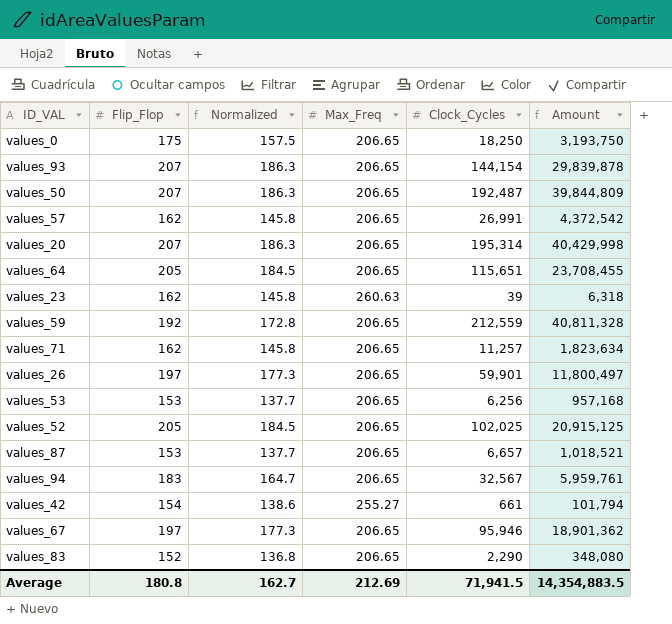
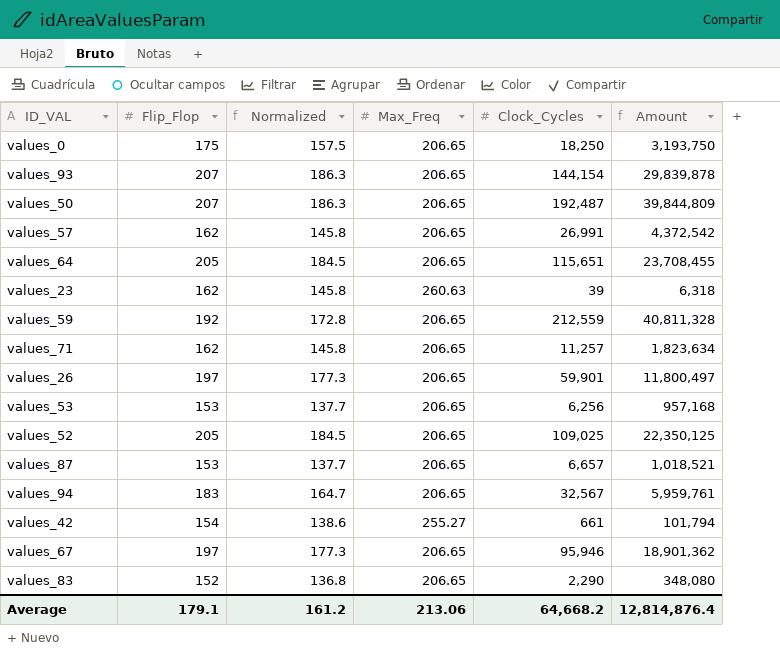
row values_20: 207 | 186.3 | 206.65 | 195,314 | 40,429,998 -> none
values_52 | Clock_Cycles: 102,025 -> 109,025
values_52 | Amount: 20,915,125 -> 22,350,125
Average | Flip_Flop: 180.8 -> 179.1
Average | Normalized: 162.7 -> 161.2
Average | Max_Freq: 212.69 -> 213.06
Average | Clock_Cycles: 71,941.5 -> 64,668.2
Average | Amount: 14,354,883.5 -> 12,814,876.4

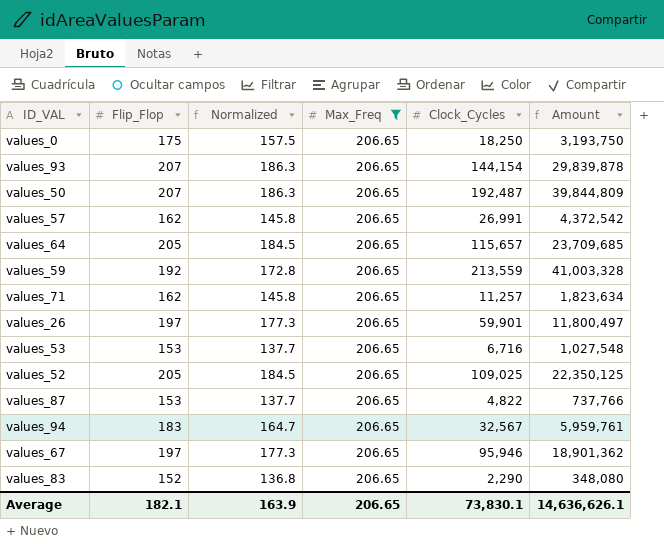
filter: none -> Max_Freq = 206.65
values_64 | Clock_Cycles: 115,651 -> 115,657
values_64 | Amount: 23,708,455 -> 23,709,685
values_59 | Clock_Cycles: 212,559 -> 213,559
values_59 | Amount: 40,811,328 -> 41,003,328
values_53 | Clock_Cycles: 6,256 -> 6,716
values_53 | Amount: 957,168 -> 1,027,548
values_87 | Clock_Cycles: 6,657 -> 4,822
values_87 | Amount: 1,018,521 -> 737,766
Average | Flip_Flop: 179.1 -> 182.1
Average | Normalized: 161.2 -> 163.9
Average | Max_Freq: 213.06 -> 206.65
Average | Clock_Cycles: 64,668.2 -> 73,830.1
Average | Amount: 12,814,876.4 -> 14,636,626.1

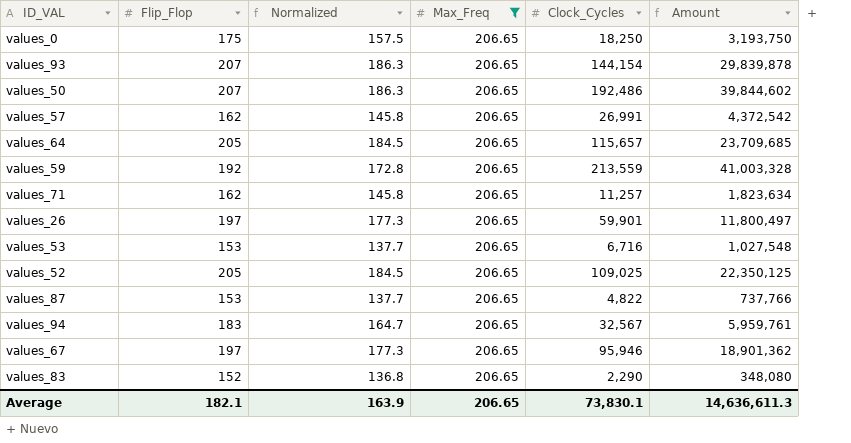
values_50 | Clock_Cycles: 192,487 -> 192,486
values_50 | Amount: 39,844,809 -> 39,844,602
Average | Amount: 14,636,626.1 -> 14,636,611.3

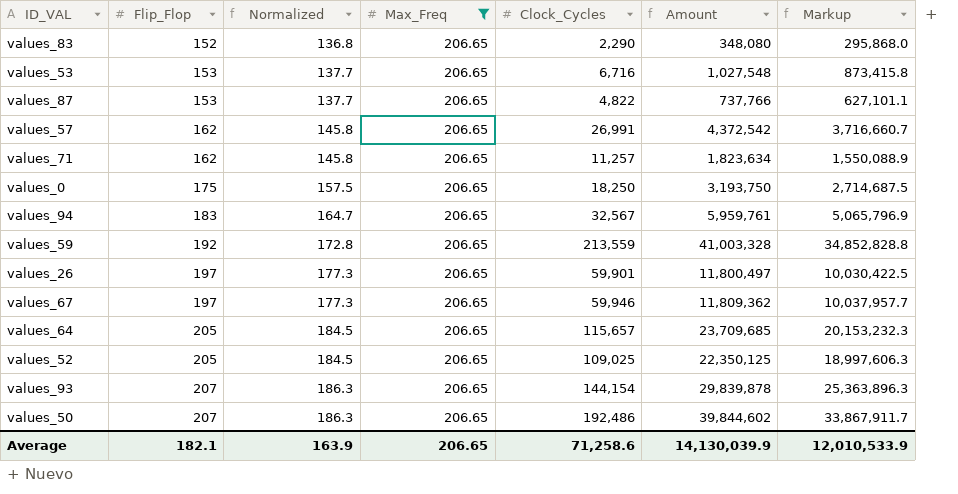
row order: none -> Flip_Flop ascending
column Markup | formula: none -> [Amount] * 0.85
values_67 | Clock_Cycles: 95,946 -> 59,946
values_67 | Amount: 18,901,362 -> 11,809,362
Average | Clock_Cycles: 73,830.1 -> 71,258.6
Average | Amount: 14,636,611.3 -> 14,130,039.9

